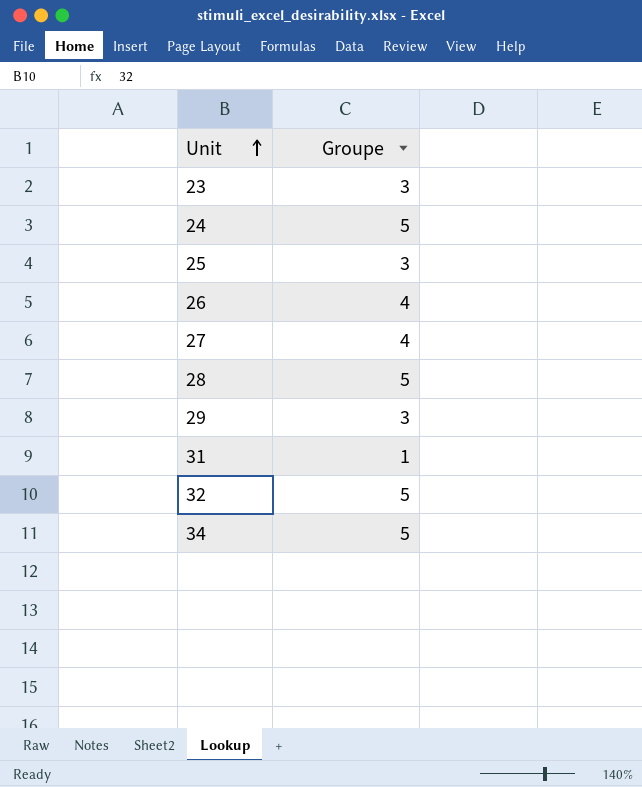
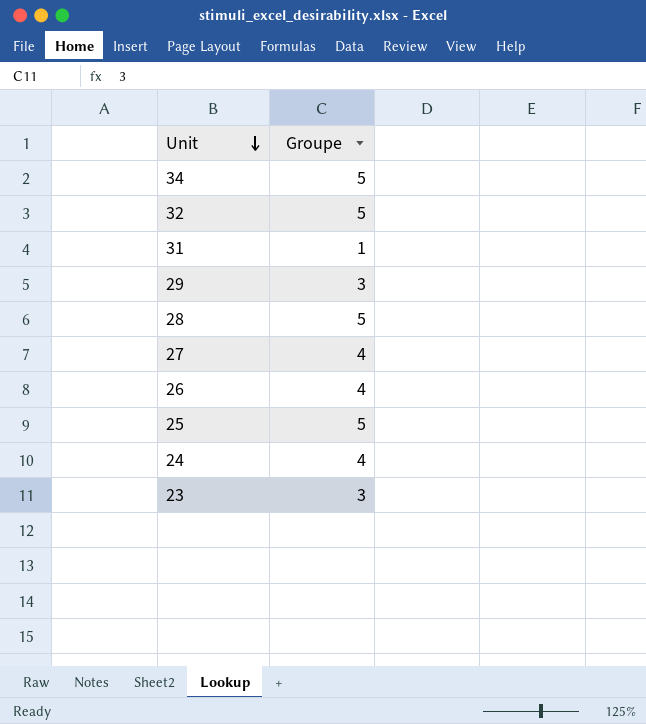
row order: Unit ascending -> Unit descending
25 | Groupe: 3 -> 5
24 | Groupe: 5 -> 4

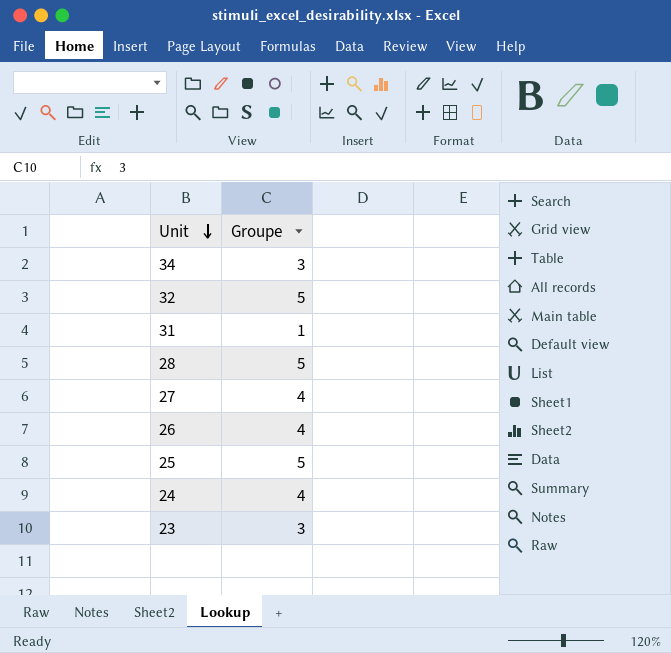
row 29: 3 -> none
34 | Groupe: 5 -> 3

